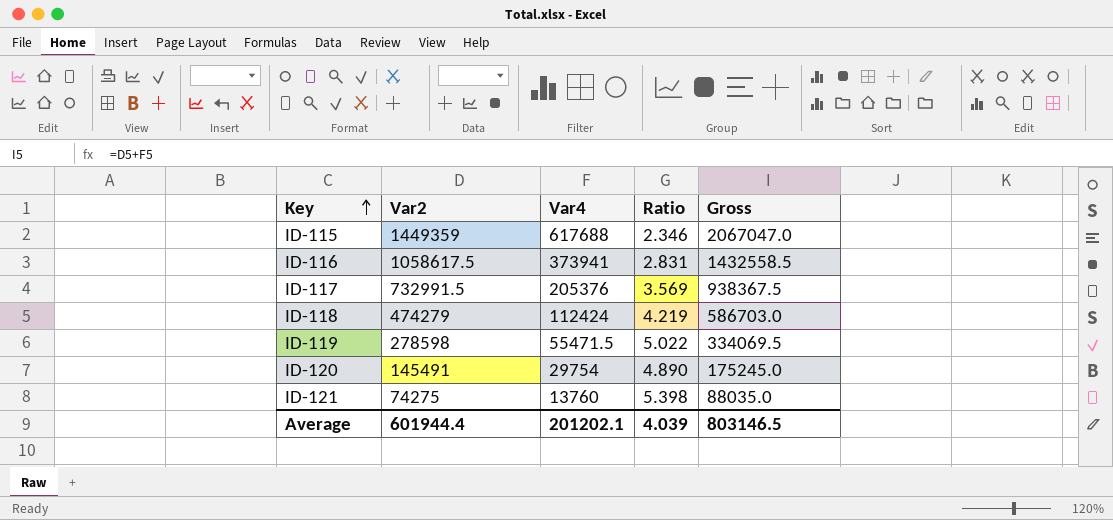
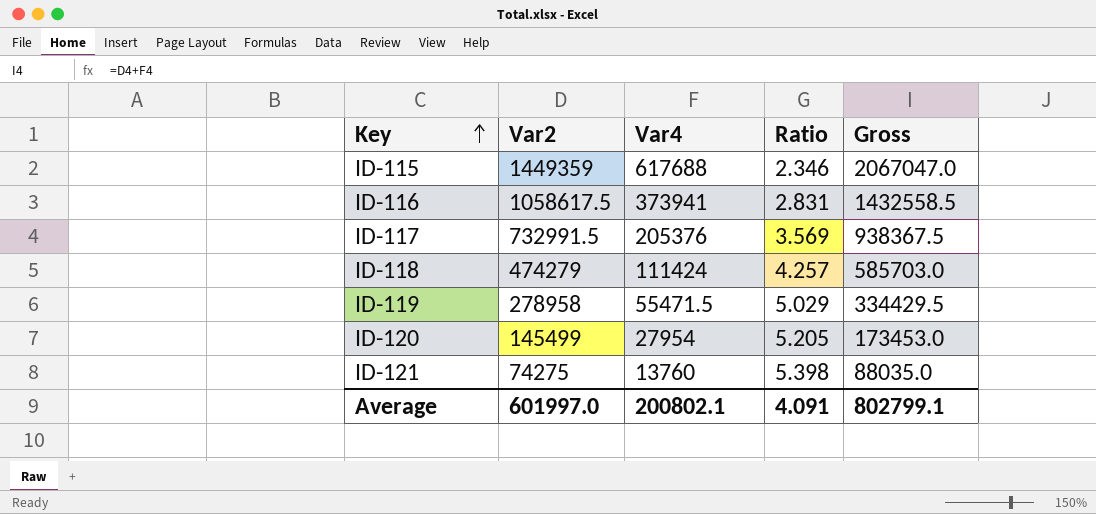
ID-118 | Var4: 112424 -> 111424
ID-118 | Ratio: 4.219 -> 4.257
ID-118 | Gross: 586703.0 -> 585703.0
ID-119 | Var2: 278598 -> 278958
ID-119 | Ratio: 5.022 -> 5.029
ID-119 | Gross: 334069.5 -> 334429.5
ID-120 | Var2: 145491 -> 145499
ID-120 | Var4: 29754 -> 27954
ID-120 | Ratio: 4.890 -> 5.205
ID-120 | Gross: 175245.0 -> 173453.0
Average | Var2: 601944.4 -> 601997.0
Average | Var4: 201202.1 -> 200802.1
Average | Ratio: 4.039 -> 4.091
Average | Gross: 803146.5 -> 802799.1

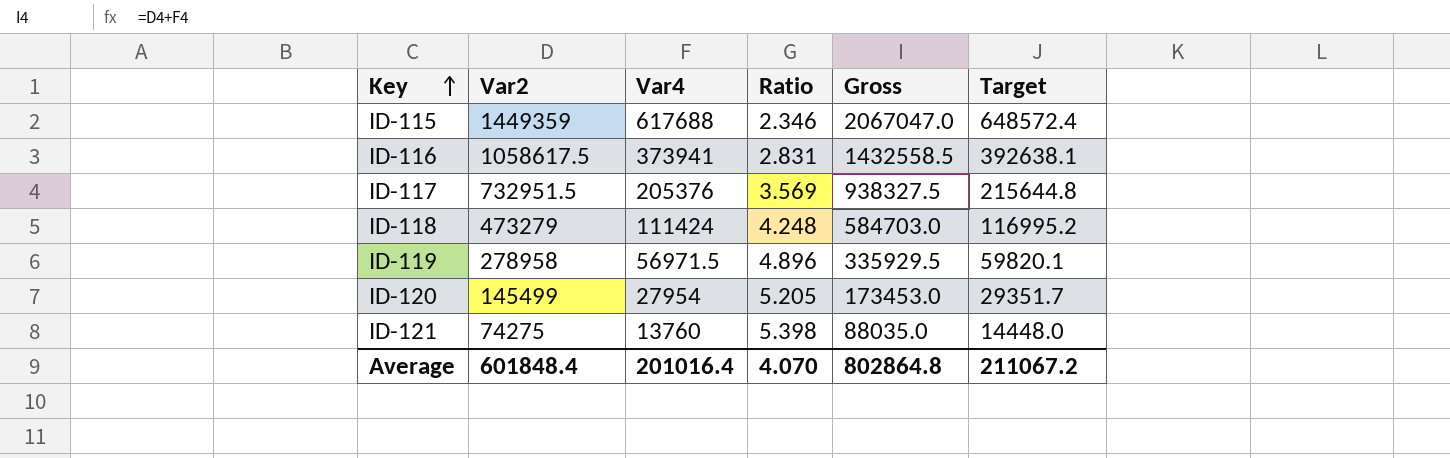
column Target | formula: none -> [Var4] * 1.05
ID-117 | Var2: 732991.5 -> 732951.5
ID-117 | Gross: 938367.5 -> 938327.5
ID-118 | Var2: 474279 -> 473279
ID-118 | Ratio: 4.257 -> 4.248
ID-118 | Gross: 585703.0 -> 584703.0
ID-119 | Var4: 55471.5 -> 56971.5
ID-119 | Ratio: 5.029 -> 4.896
ID-119 | Gross: 334429.5 -> 335929.5
Average | Var2: 601997.0 -> 601848.4
Average | Var4: 200802.1 -> 201016.4
Average | Ratio: 4.091 -> 4.070
Average | Gross: 802799.1 -> 802864.8

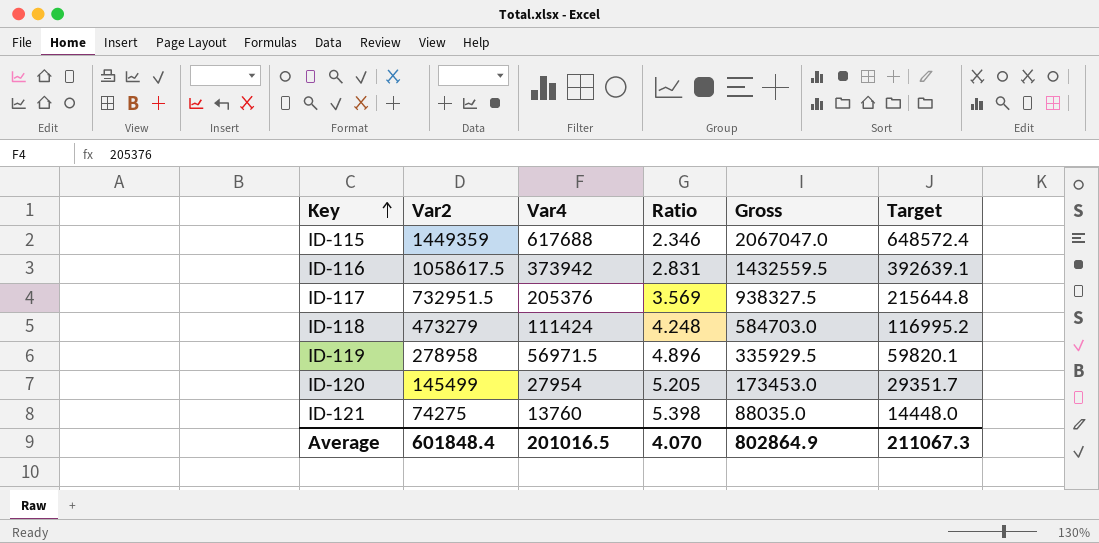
ID-116 | Var4: 373941 -> 373942
ID-116 | Gross: 1432558.5 -> 1432559.5
ID-116 | Target: 392638.1 -> 392639.1
Average | Var4: 201016.4 -> 201016.5
Average | Gross: 802864.8 -> 802864.9
Average | Target: 211067.2 -> 211067.3

